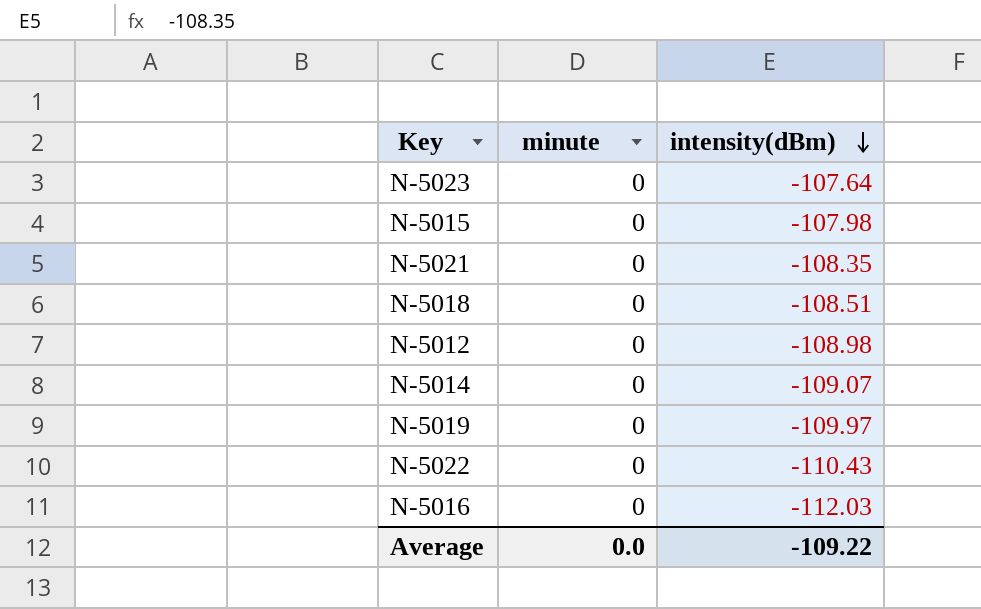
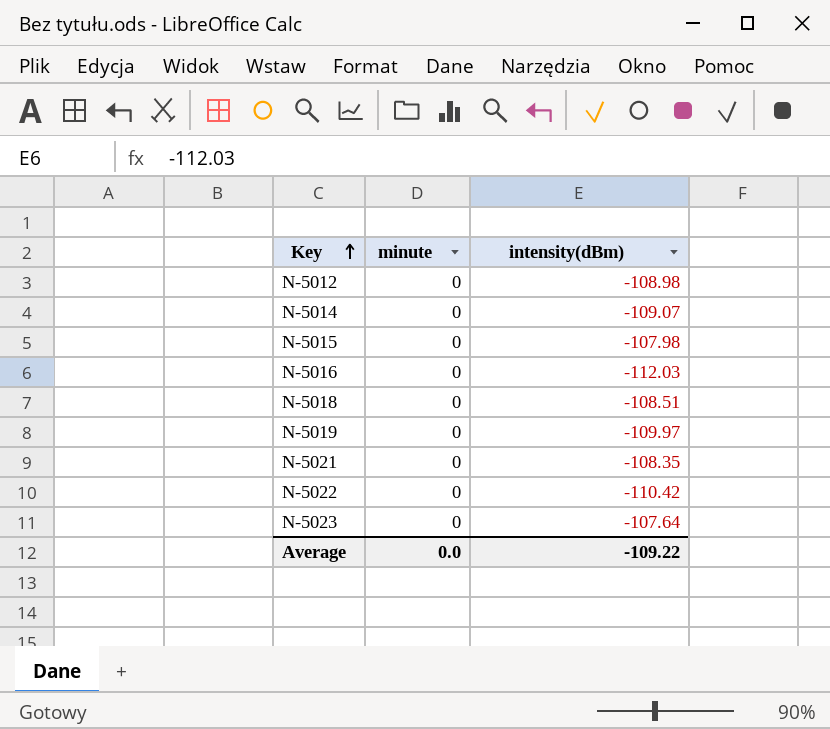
row order: intensity(dBm) descending -> Key ascending
N-5022 | intensity(dBm): -110.43 -> -110.42

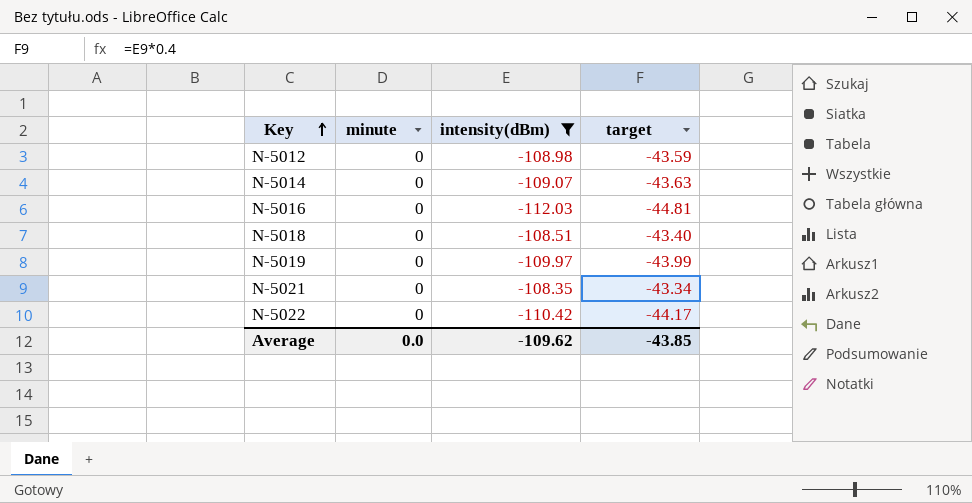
filter: none -> intensity(dBm) <= -108.35
column target | formula: none -> [intensity(dBm)] * 0.4
Average | intensity(dBm): -109.22 -> -109.62

